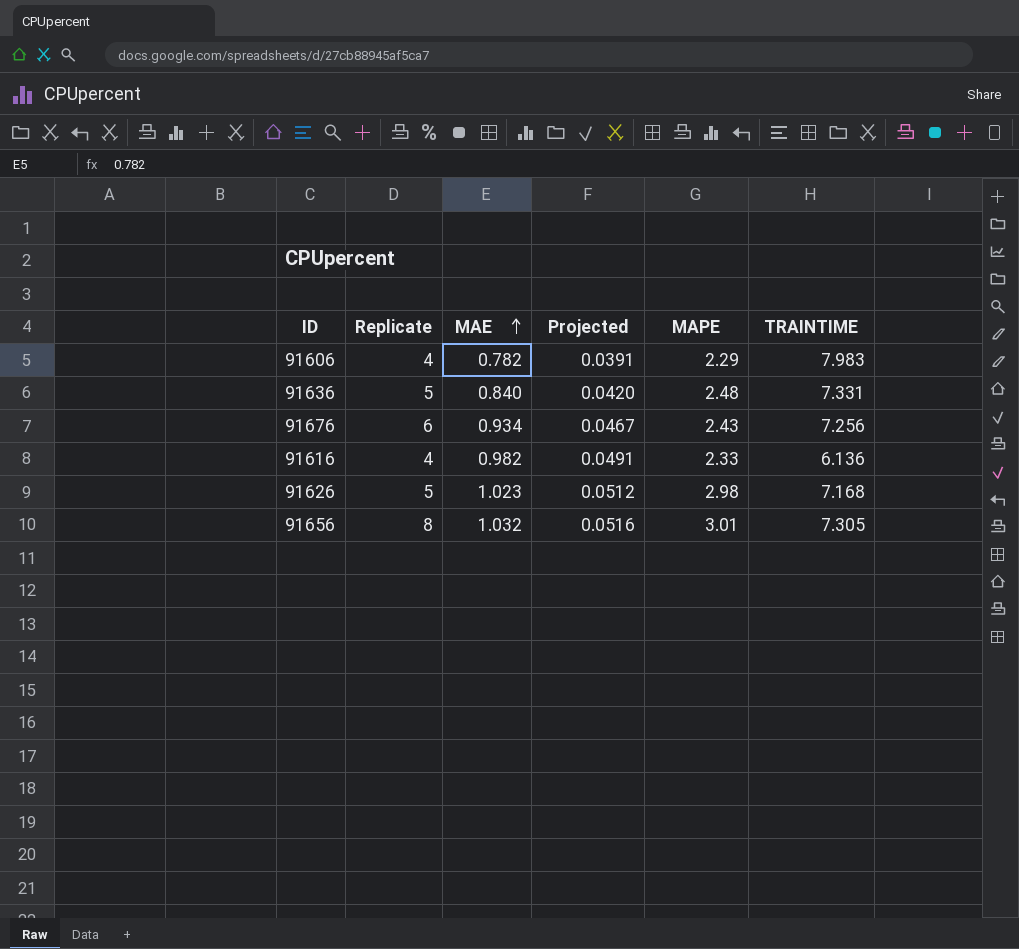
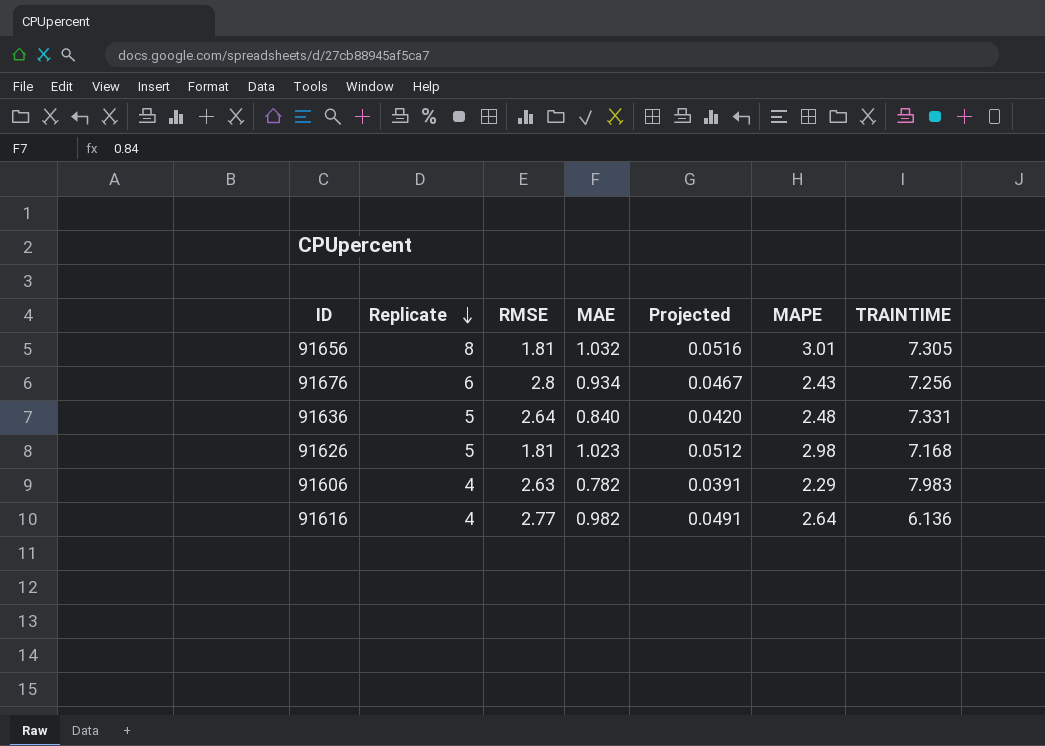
row order: MAE ascending -> Replicate descending
column RMSE | position: none -> 3
91616 | MAPE: 2.33 -> 2.64

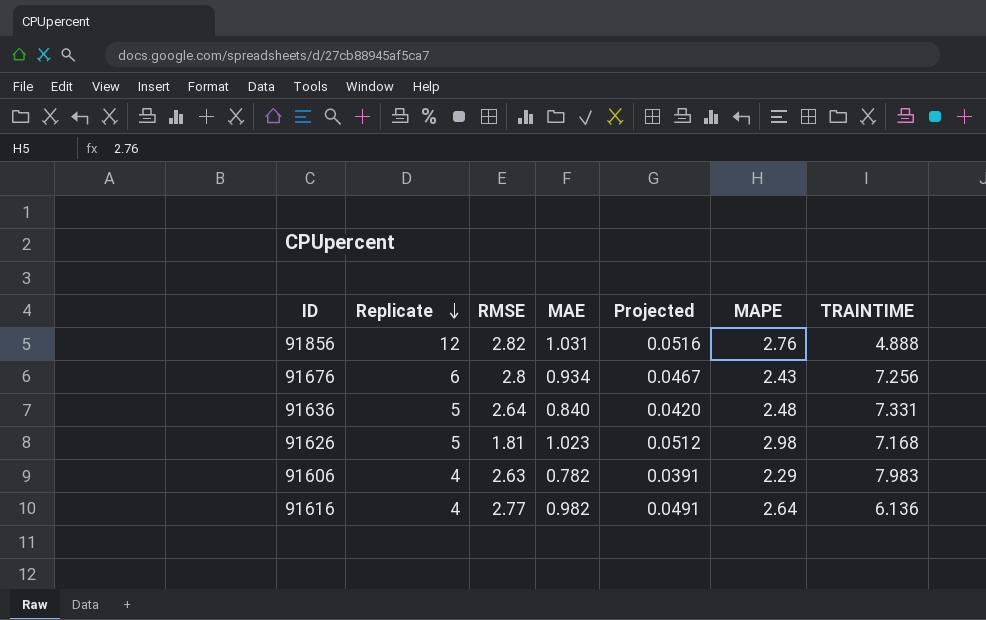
row 91656: 8 | 1.81 | 1.032 | 0.0516 | 3.01 | 7.305 -> none
row 91856: none -> 12 | 2.82 | 1.031 | 0.0516 | 2.76 | 4.888

